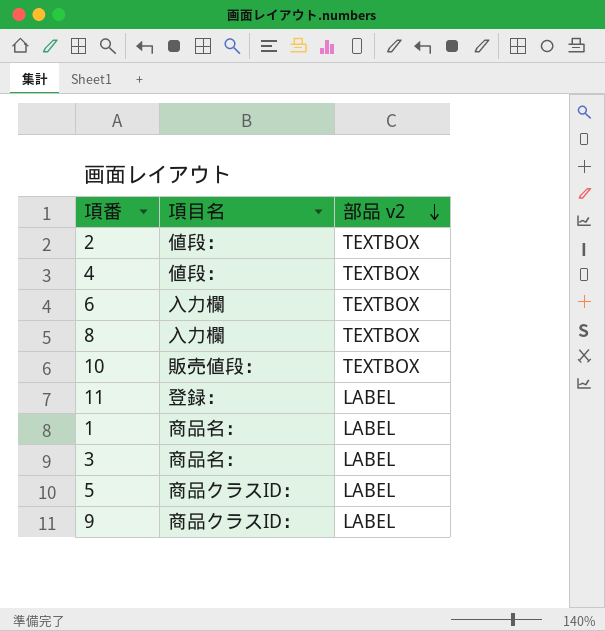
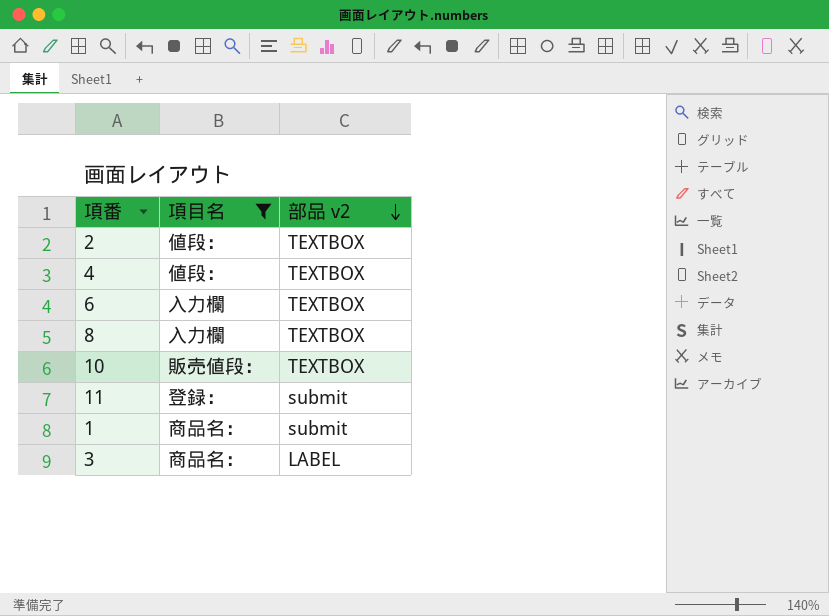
filter: none -> 項目名 != 商品クラスID：
11 | 部品 v2: LABEL -> submit
1 | 部品 v2: LABEL -> submit

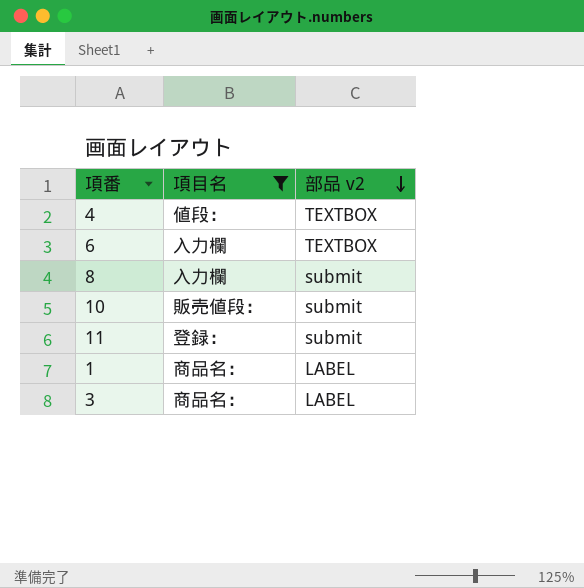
row 2: 値段： | TEXTBOX -> none
8 | 部品 v2: TEXTBOX -> submit
10 | 部品 v2: TEXTBOX -> submit
1 | 部品 v2: submit -> LABEL

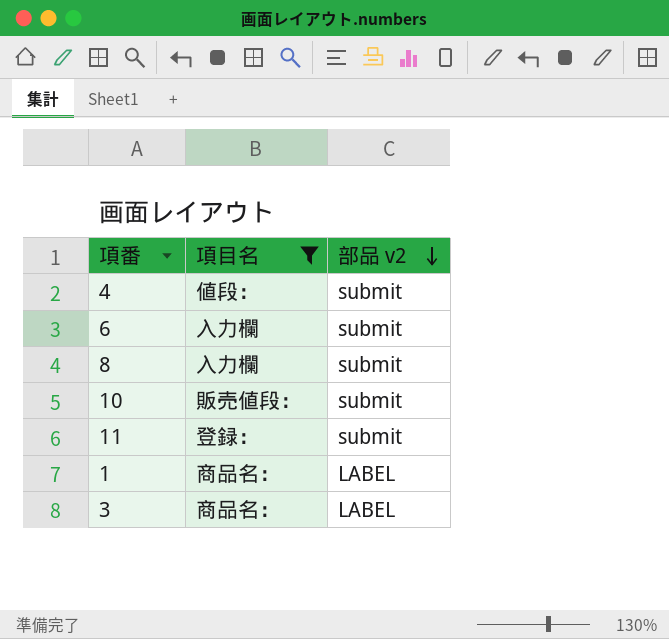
4 | 部品 v2: TEXTBOX -> submit
6 | 部品 v2: TEXTBOX -> submit

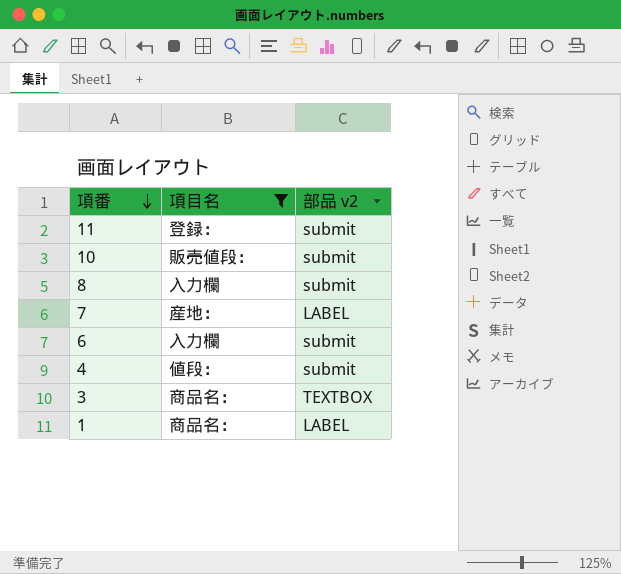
row order: 部品 v2 descending -> 項番 descending
row 7: none -> 産地： | LABEL
3 | 部品 v2: LABEL -> TEXTBOX

